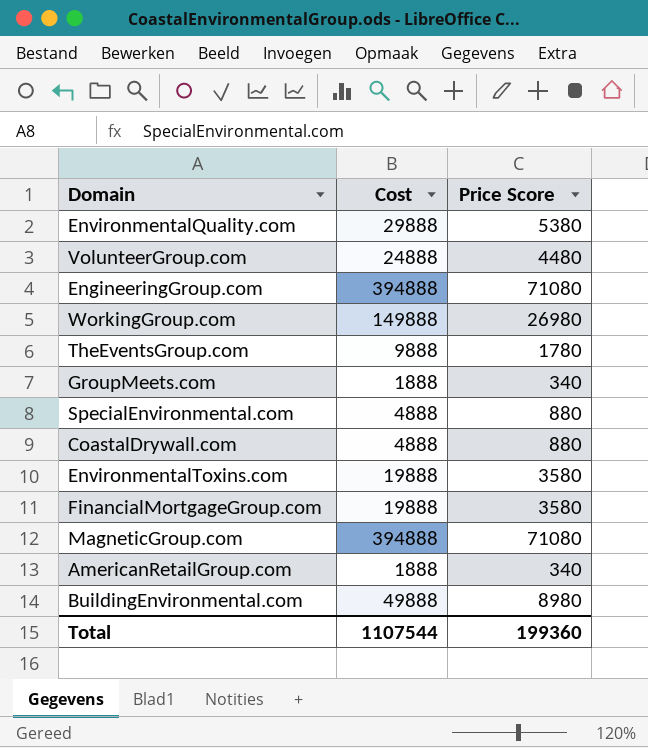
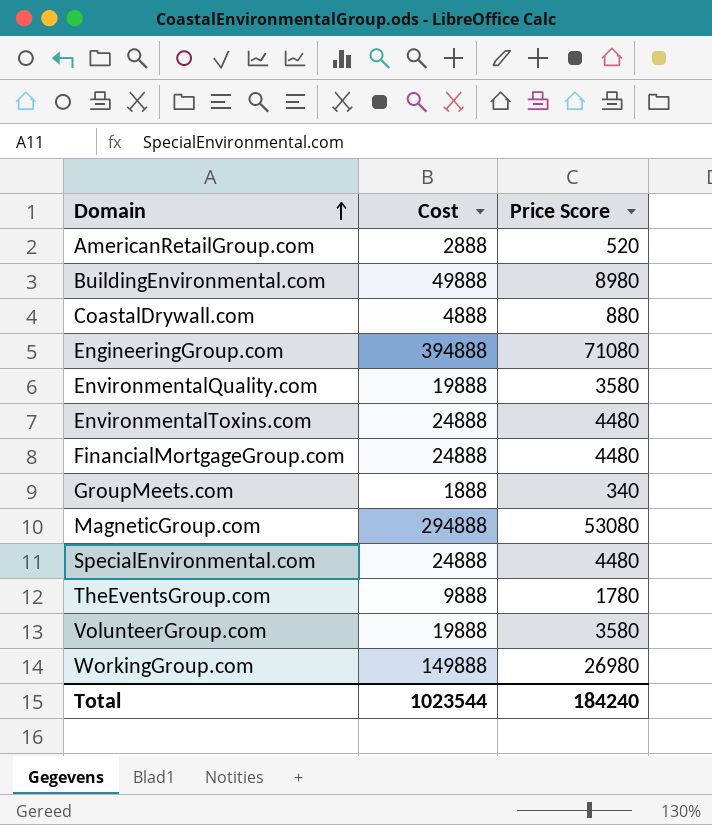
row order: none -> Domain ascending
AmericanRetailGroup.com | Cost: 1888 -> 2888
AmericanRetailGroup.com | Price Score: 340 -> 520
EnvironmentalQuality.com | Cost: 29888 -> 19888
EnvironmentalQuality.com | Price Score: 5380 -> 3580
EnvironmentalToxins.com | Cost: 19888 -> 24888
EnvironmentalToxins.com | Price Score: 3580 -> 4480
FinancialMortgageGroup.com | Cost: 19888 -> 24888
FinancialMortgageGroup.com | Price Score: 3580 -> 4480
MagneticGroup.com | Cost: 394888 -> 294888
MagneticGroup.com | Price Score: 71080 -> 53080
SpecialEnvironmental.com | Cost: 4888 -> 24888
SpecialEnvironmental.com | Price Score: 880 -> 4480
VolunteerGroup.com | Cost: 24888 -> 19888
VolunteerGroup.com | Price Score: 4480 -> 3580
Total | Cost: 1107544 -> 1023544
Total | Price Score: 199360 -> 184240

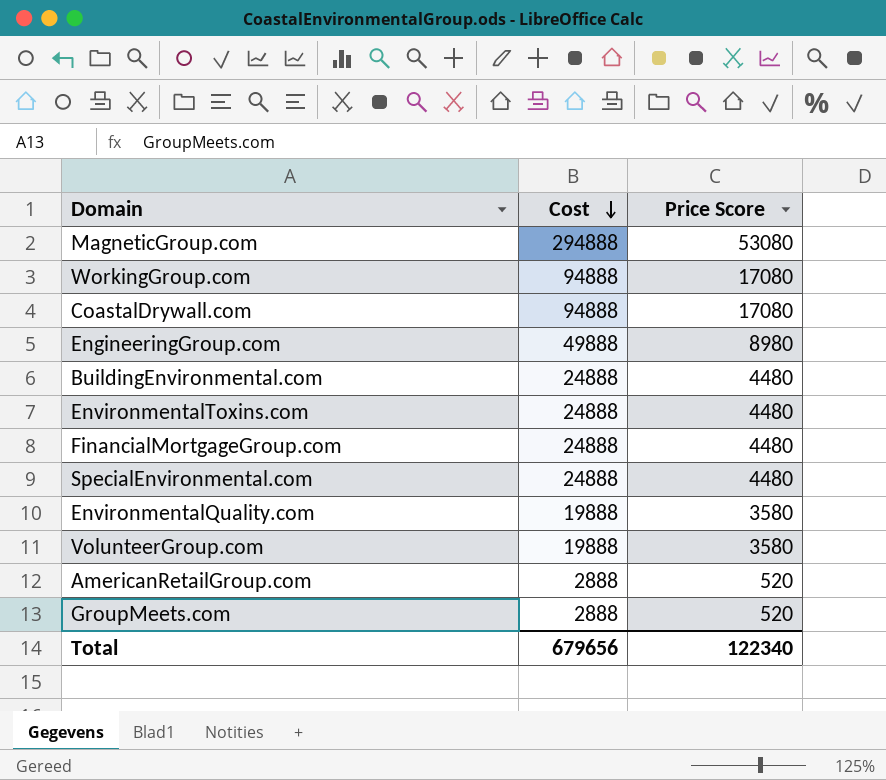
row order: Domain ascending -> Cost descending
row TheEventsGroup.com: 9888 | 1780 -> none
WorkingGroup.com | Cost: 149888 -> 94888
WorkingGroup.com | Price Score: 26980 -> 17080
CoastalDrywall.com | Cost: 4888 -> 94888
CoastalDrywall.com | Price Score: 880 -> 17080
EngineeringGroup.com | Cost: 394888 -> 49888
EngineeringGroup.com | Price Score: 71080 -> 8980
BuildingEnvironmental.com | Cost: 49888 -> 24888
BuildingEnvironmental.com | Price Score: 8980 -> 4480
GroupMeets.com | Cost: 1888 -> 2888
GroupMeets.com | Price Score: 340 -> 520
Total | Cost: 1023544 -> 679656
Total | Price Score: 184240 -> 122340

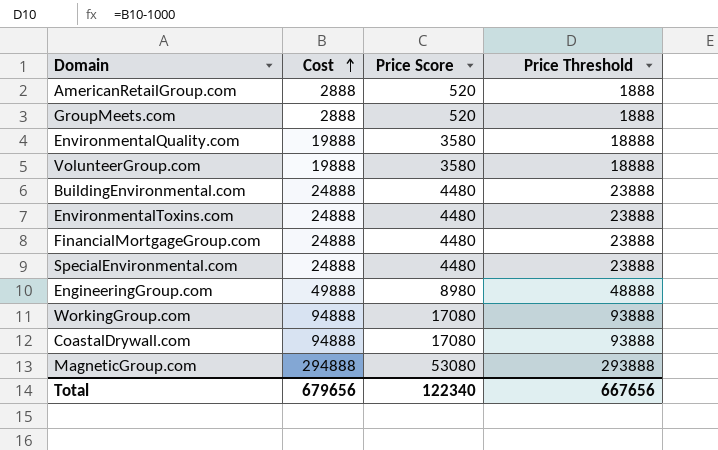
row order: Cost descending -> Cost ascending
column Price Threshold | formula: none -> [Cost] - 1000

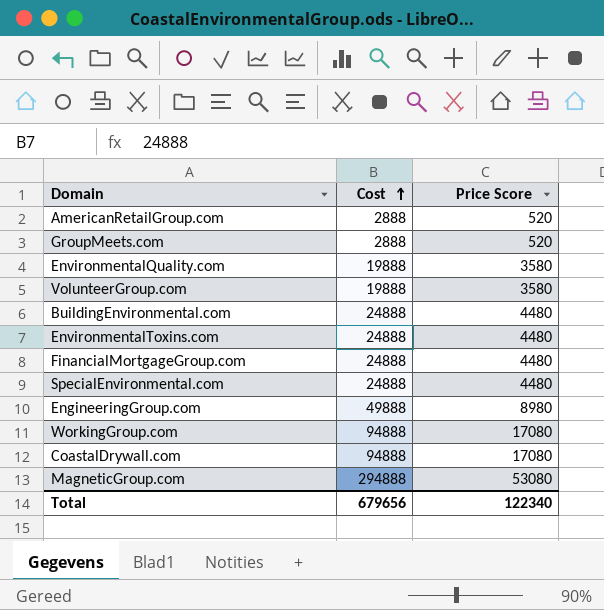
column Price Threshold | formula: [Cost] - 1000 -> none

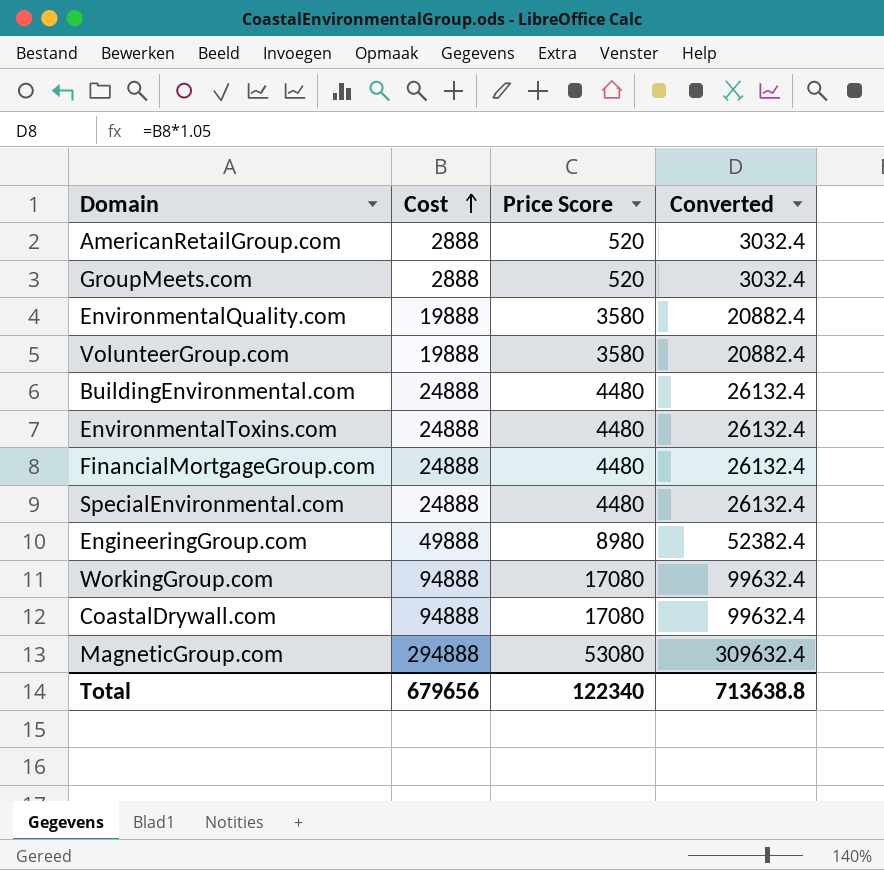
column Converted | formula: none -> [Cost] * 1.05

